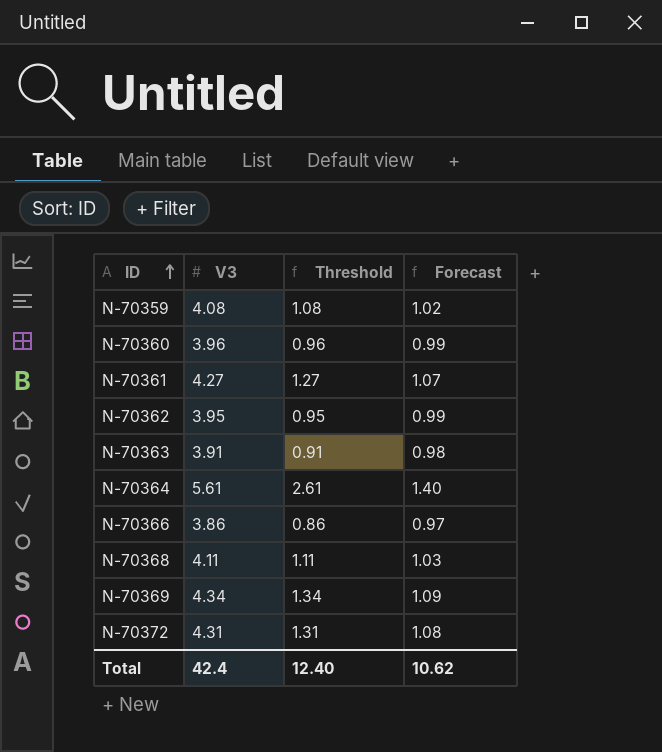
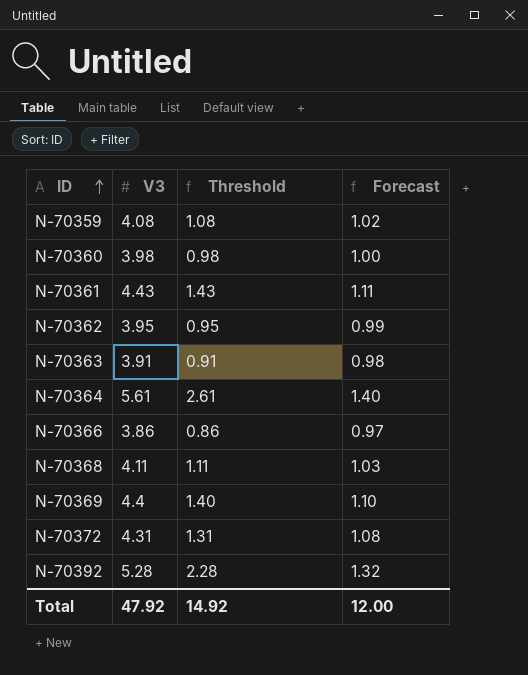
N-70360 | V3: 3.96 -> 3.98
N-70360 | Threshold: 0.96 -> 0.98
N-70360 | Forecast: 0.99 -> 1.00
N-70361 | V3: 4.27 -> 4.43
N-70361 | Threshold: 1.27 -> 1.43
N-70361 | Forecast: 1.07 -> 1.11
N-70369 | V3: 4.34 -> 4.4
N-70369 | Threshold: 1.34 -> 1.40
N-70369 | Forecast: 1.09 -> 1.10
row N-70392: none -> 5.28 | 2.28 | 1.32
Total | V3: 42.4 -> 47.92
Total | Threshold: 12.40 -> 14.92
Total | Forecast: 10.62 -> 12.00

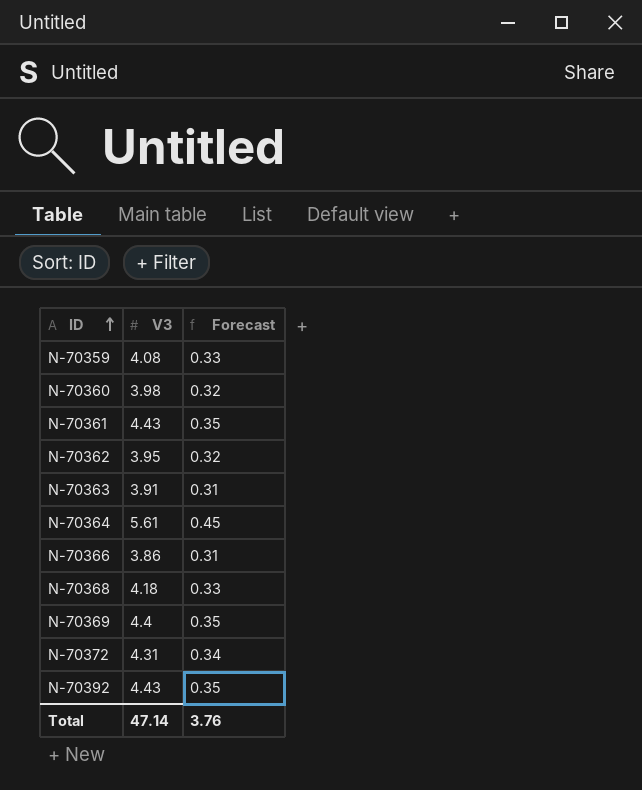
column Threshold | formula: [V3] - 3 -> none
column Forecast | formula: [V3] * 0.25 -> [V3] * 0.08
N-70368 | V3: 4.11 -> 4.18
N-70392 | V3: 5.28 -> 4.43
Total | V3: 47.92 -> 47.14
Total | Forecast: 12.00 -> 3.76

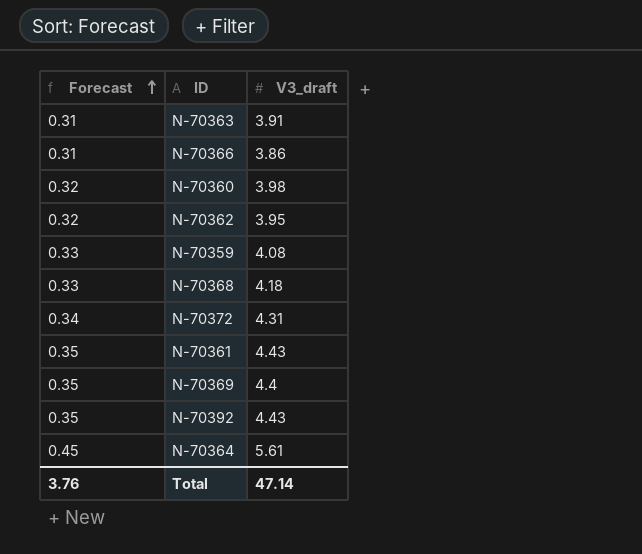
row order: ID ascending -> Forecast ascending
column Forecast | position: 3 -> 1
column name: V3 -> V3_draft

